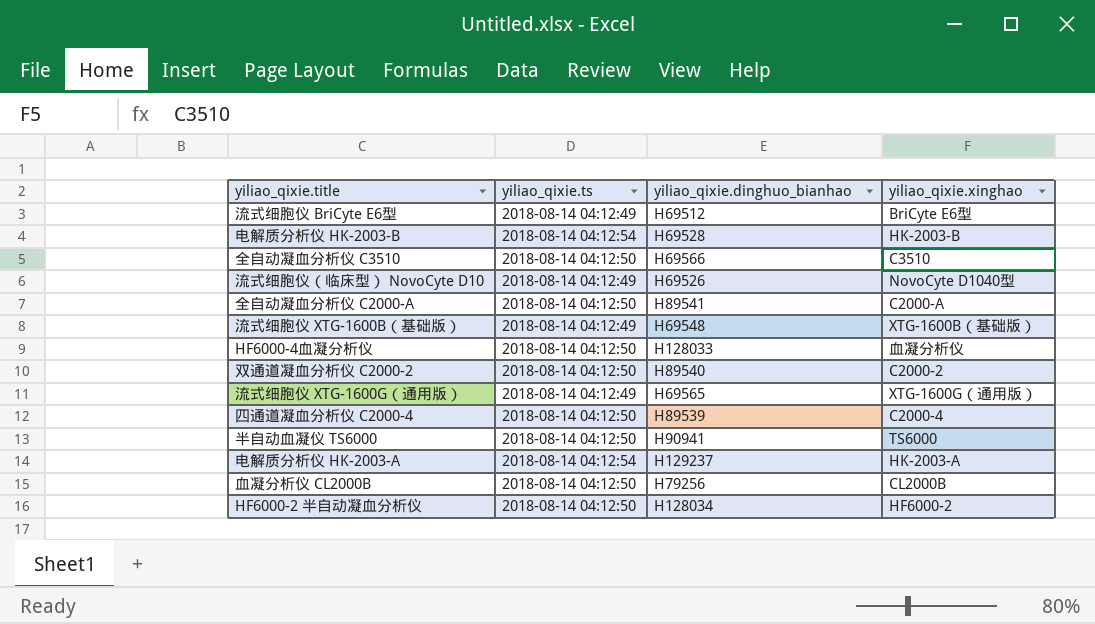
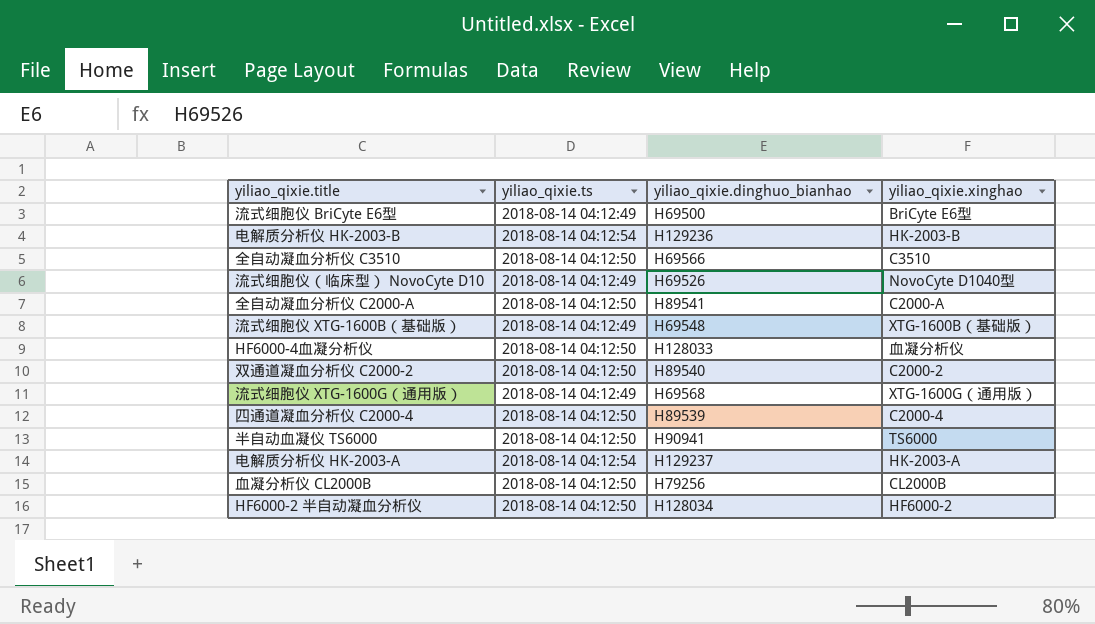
流式细胞仪 BriCyte E6型 | yiliao_qixie.dinghuo_bianhao: H69512 -> H69500
电解质分析仪 HK-2003-B | yiliao_qixie.dinghuo_bianhao: H69528 -> H129236
流式细胞仪 XTG-1600G（通用版） | yiliao_qixie.dinghuo_bianhao: H69565 -> H69568

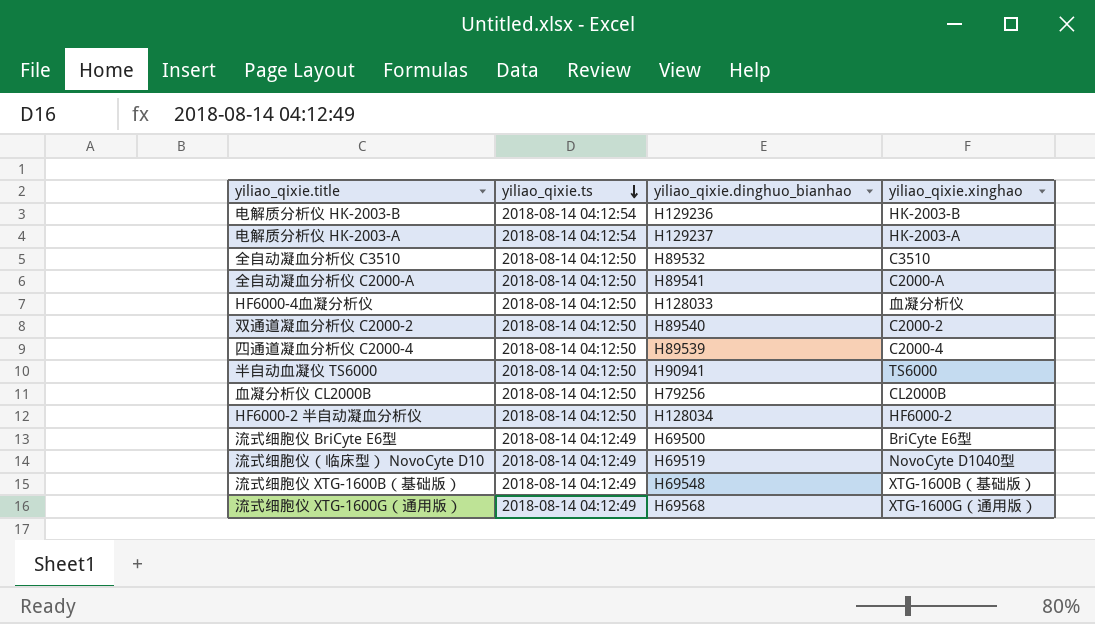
row order: none -> yiliao_qixie.ts descending
全自动凝血分析仪 C3510 | yiliao_qixie.dinghuo_bianhao: H69566 -> H89532
流式细胞仪（临床型） NovoCyte D10 | yiliao_qixie.dinghuo_bianhao: H69526 -> H69519

